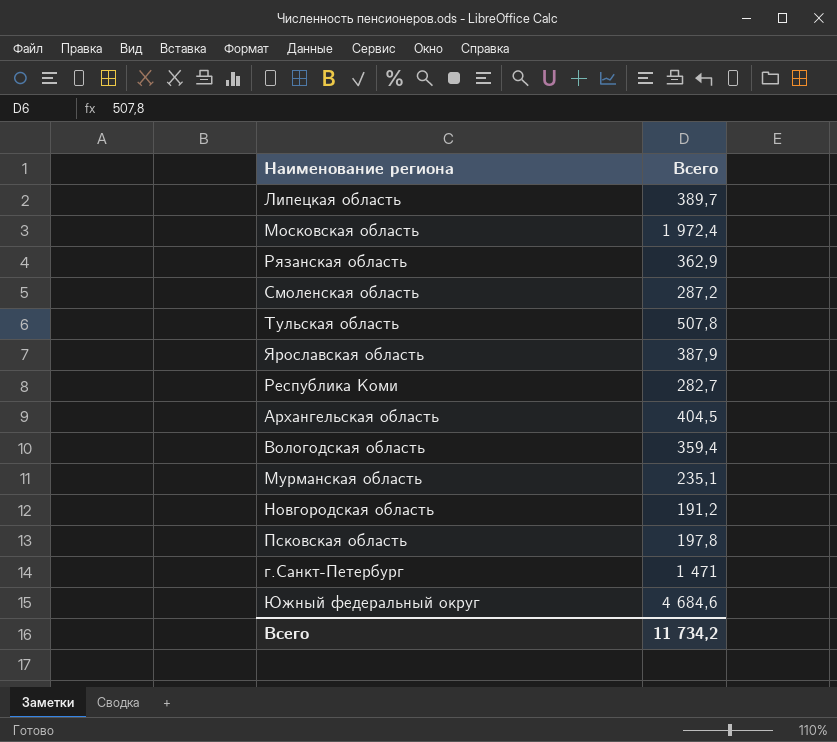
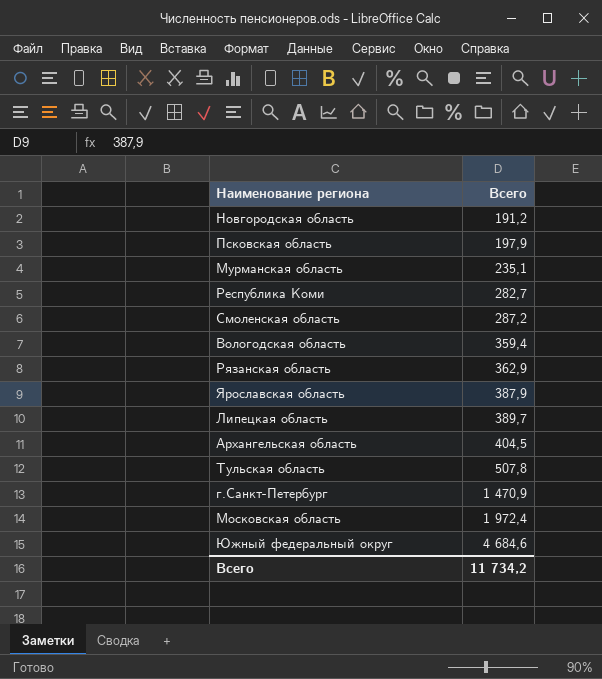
row order: none -> Всего ascending
Псковская область | Всего: 197,8 -> 197,9
г.Санкт-Петербург | Всего: 1 471 -> 1 470,9

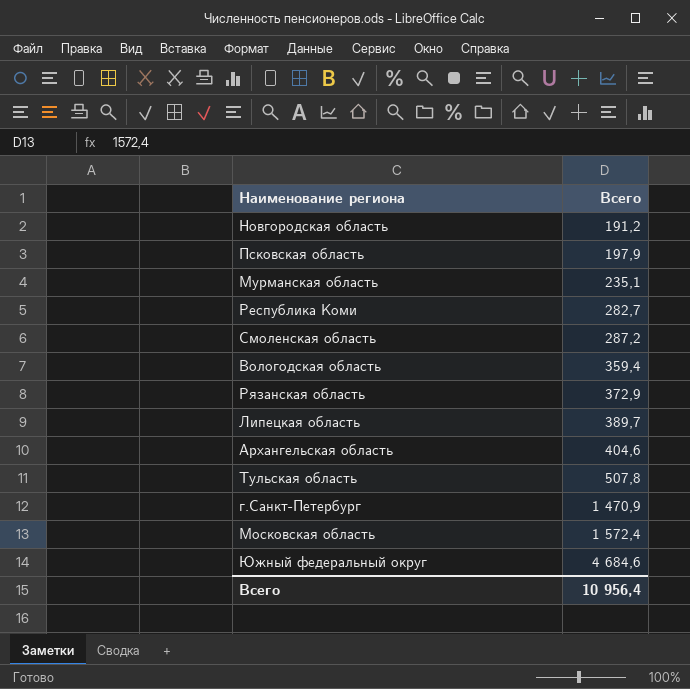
row Ярославская область: 387,9 -> none
Рязанская область | Всего: 362,9 -> 372,9
Архангельская область | Всего: 404,5 -> 404,6
Московская область | Всего: 1 972,4 -> 1 572,4
Всего | Всего: 11 734,2 -> 10 956,4

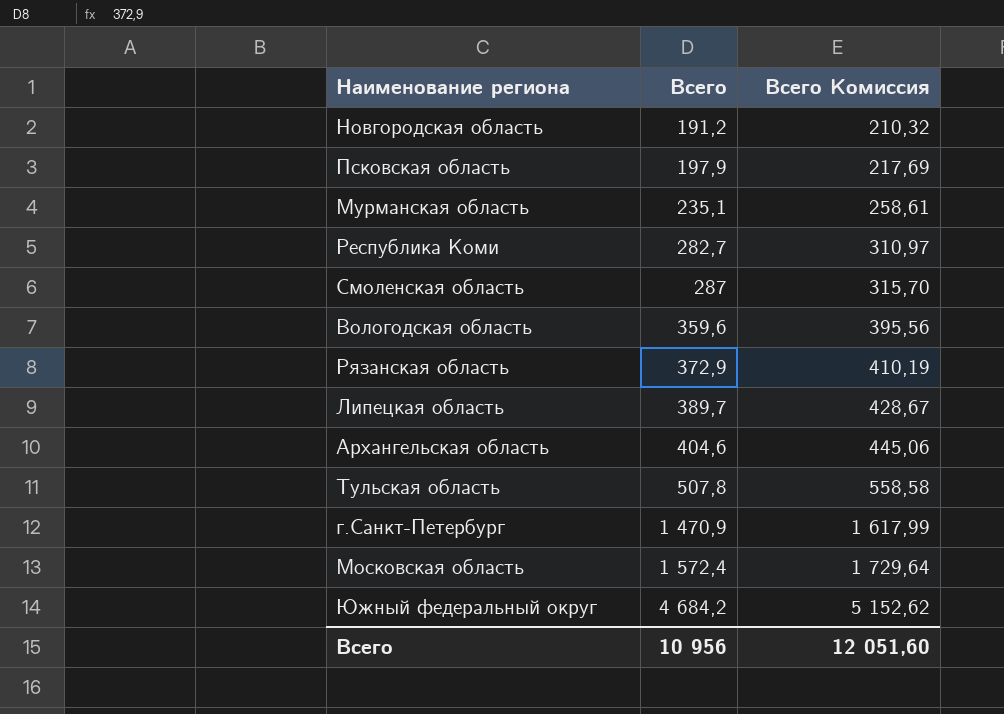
column Всего Комиссия | formula: none -> [Всего] * 1,1
Смоленская область | Всего: 287,2 -> 287
Вологодская область | Всего: 359,4 -> 359,6
Южный федеральный округ | Всего: 4 684,6 -> 4 684,2
Всего | Всего: 10 956,4 -> 10 956

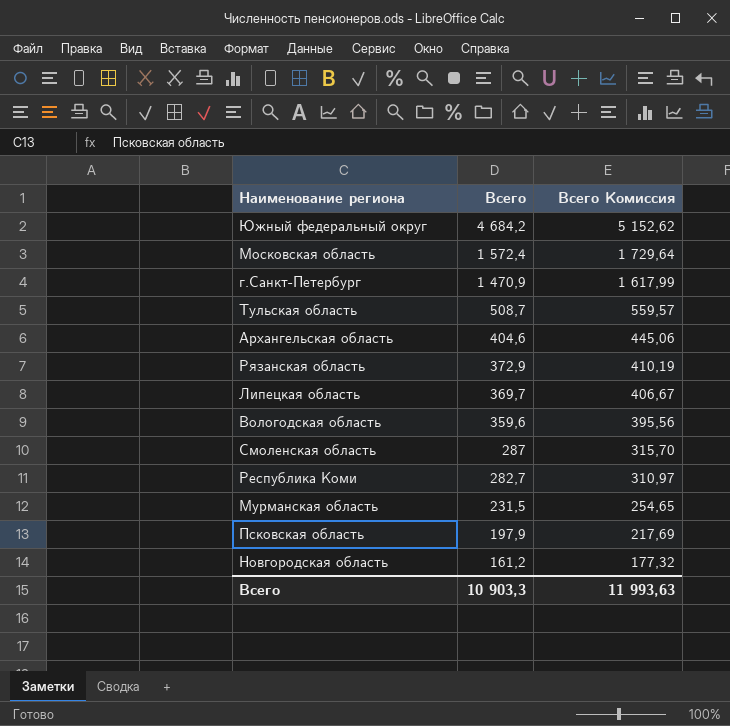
row order: Всего ascending -> Всего descending
Тульская область | Всего: 507,8 -> 508,7
Тульская область | Всего Комиссия: 558,58 -> 559,57
Липецкая область | Всего: 389,7 -> 369,7
Липецкая область | Всего Комиссия: 428,67 -> 406,67
Мурманская область | Всего: 235,1 -> 231,5
Мурманская область | Всего Комиссия: 258,61 -> 254,65
Новгородская область | Всего: 191,2 -> 161,2
Новгородская область | Всего Комиссия: 210,32 -> 177,32
Всего | Всего: 10 956 -> 10 903,3
Всего | Всего Комиссия: 12 051,60 -> 11 993,63

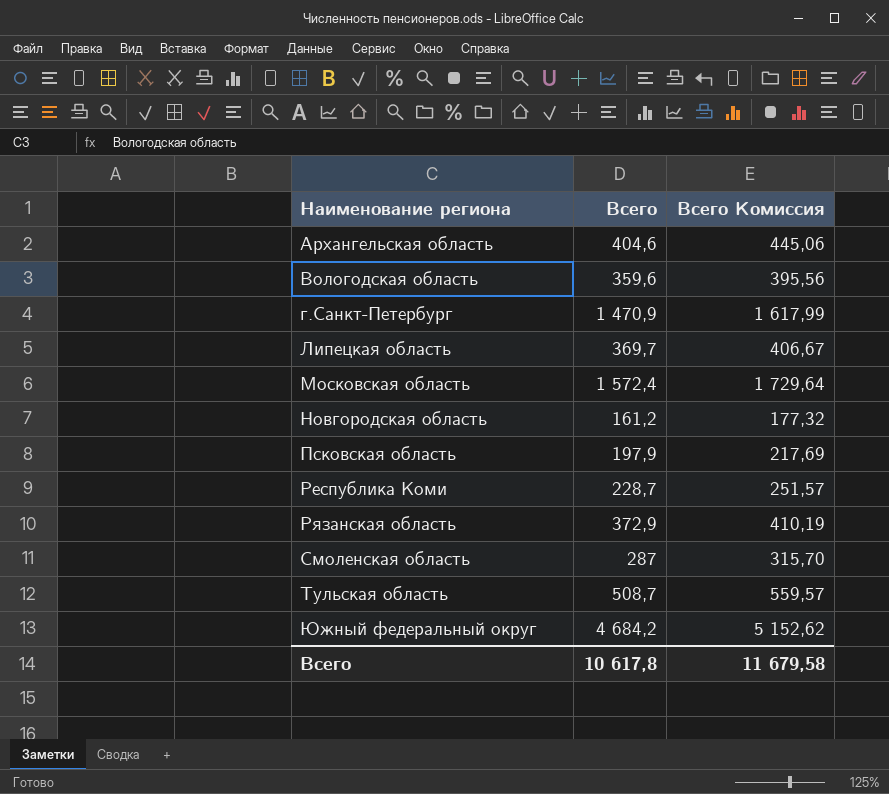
row order: Всего descending -> Наименование региона ascending
row Мурманская область: 231,5 | 254,65 -> none
Республика Коми | Всего: 282,7 -> 228,7
Республика Коми | Всего Комиссия: 310,97 -> 251,57
Всего | Всего: 10 903,3 -> 10 617,8
Всего | Всего Комиссия: 11 993,63 -> 11 679,58

